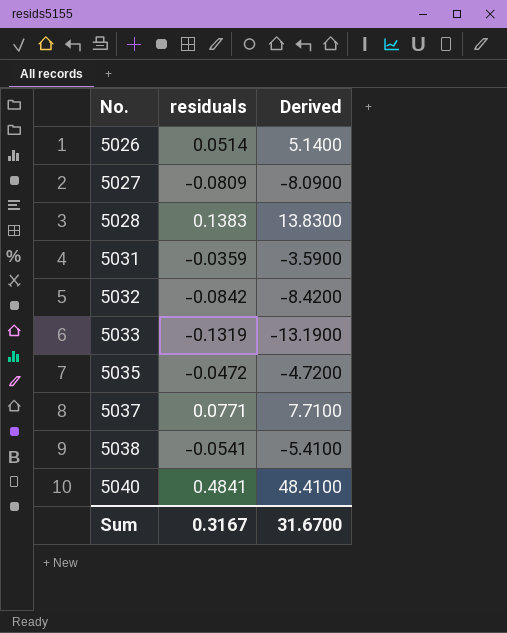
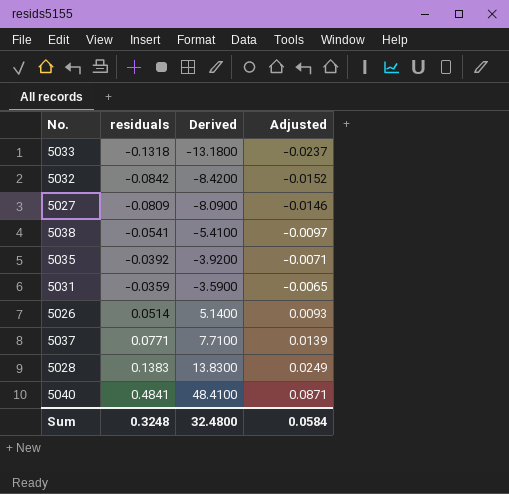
row order: No. ascending -> residuals ascending
column Adjusted | formula: none -> [residuals] * 0.18
5033 | residuals: -0.1319 -> -0.1318
5033 | Derived: -13.1900 -> -13.1800
5035 | residuals: -0.0472 -> -0.0392
5035 | Derived: -4.7200 -> -3.9200
Sum | residuals: 0.3167 -> 0.3248
Sum | Derived: 31.6700 -> 32.4800

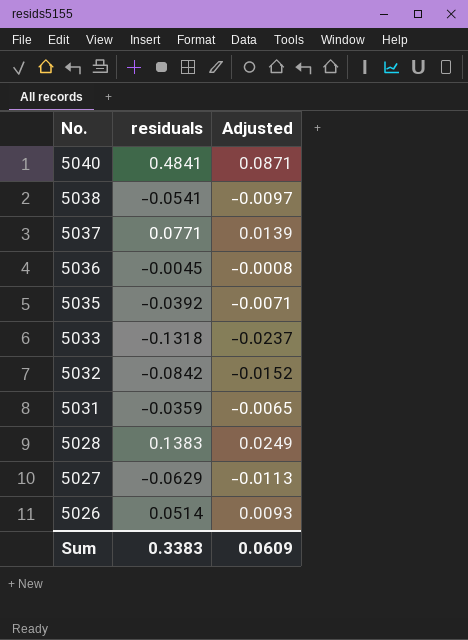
row order: residuals ascending -> No. descending
column Derived | formula: [residuals] * 100 -> none
row 5036: none -> -0.0045 | -0.0008
5027 | residuals: -0.0809 -> -0.0629
5027 | Adjusted: -0.0146 -> -0.0113
Sum | residuals: 0.3248 -> 0.3383
Sum | Adjusted: 0.0584 -> 0.0609

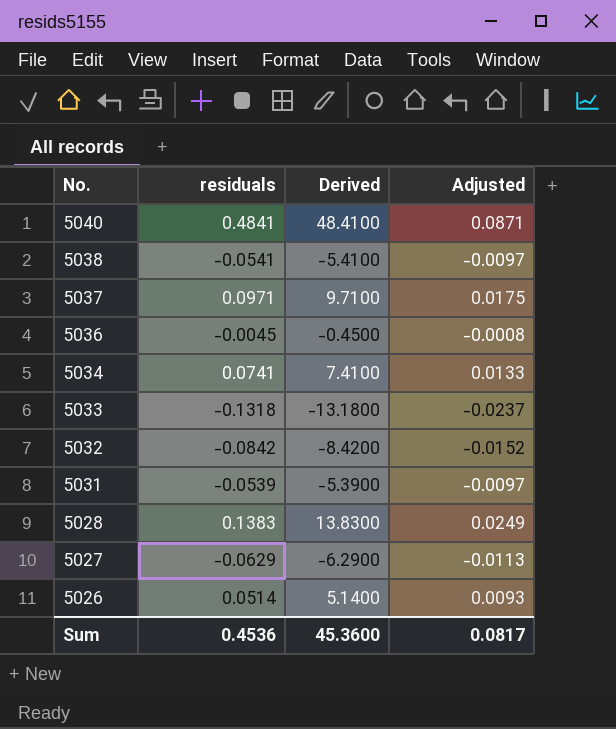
column Derived | formula: none -> [residuals] * 100
row 5035: -0.0392 | -0.0071 -> none
5037 | residuals: 0.0771 -> 0.0971
5037 | Adjusted: 0.0139 -> 0.0175
row 5034: none -> 0.0741 | 7.4100 | 0.0133
5031 | residuals: -0.0359 -> -0.0539
5031 | Adjusted: -0.0065 -> -0.0097
Sum | residuals: 0.3383 -> 0.4536
Sum | Adjusted: 0.0609 -> 0.0817

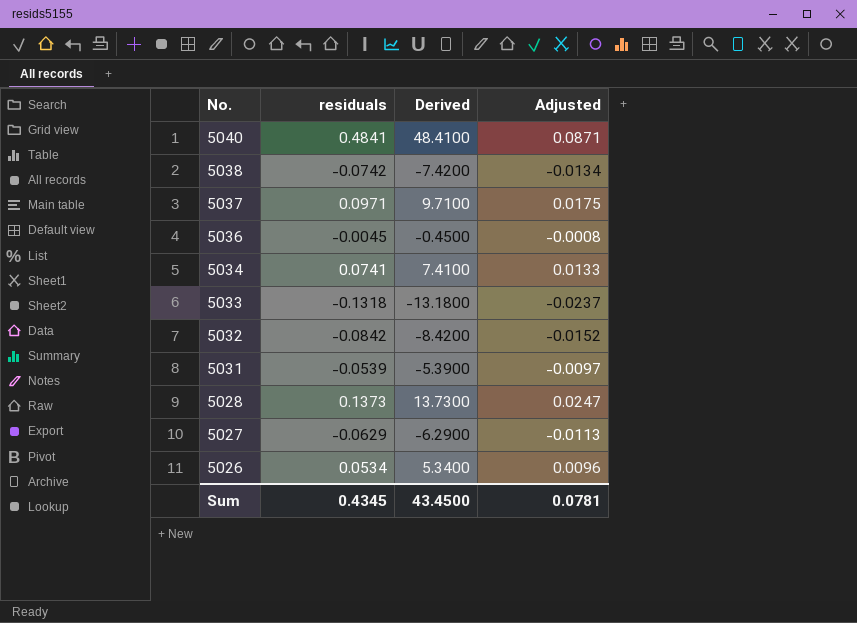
5038 | residuals: -0.0541 -> -0.0742
5038 | Derived: -5.4100 -> -7.4200
5038 | Adjusted: -0.0097 -> -0.0134
5028 | residuals: 0.1383 -> 0.1373
5028 | Derived: 13.8300 -> 13.7300
5028 | Adjusted: 0.0249 -> 0.0247
5026 | residuals: 0.0514 -> 0.0534
5026 | Derived: 5.1400 -> 5.3400
5026 | Adjusted: 0.0093 -> 0.0096
Sum | residuals: 0.4536 -> 0.4345
Sum | Derived: 45.3600 -> 43.4500
Sum | Adjusted: 0.0817 -> 0.0781

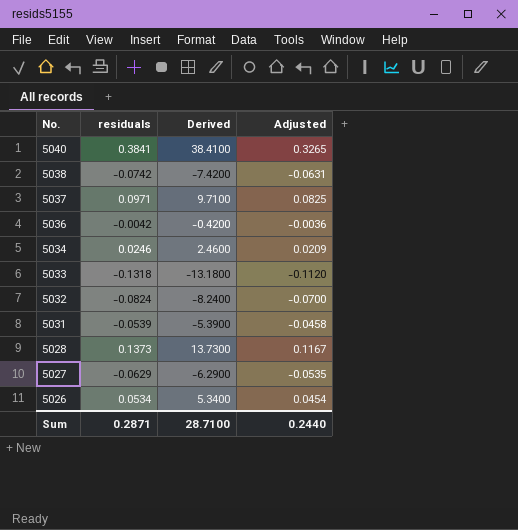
column Adjusted | formula: [residuals] * 0.18 -> [residuals] * 0.85
5040 | residuals: 0.4841 -> 0.3841
5040 | Derived: 48.4100 -> 38.4100
5036 | residuals: -0.0045 -> -0.0042
5036 | Derived: -0.4500 -> -0.4200
5034 | residuals: 0.0741 -> 0.0246
5034 | Derived: 7.4100 -> 2.4600
5032 | residuals: -0.0842 -> -0.0824
5032 | Derived: -8.4200 -> -8.2400
Sum | residuals: 0.4345 -> 0.2871
Sum | Derived: 43.4500 -> 28.7100
Sum | Adjusted: 0.0781 -> 0.2440

